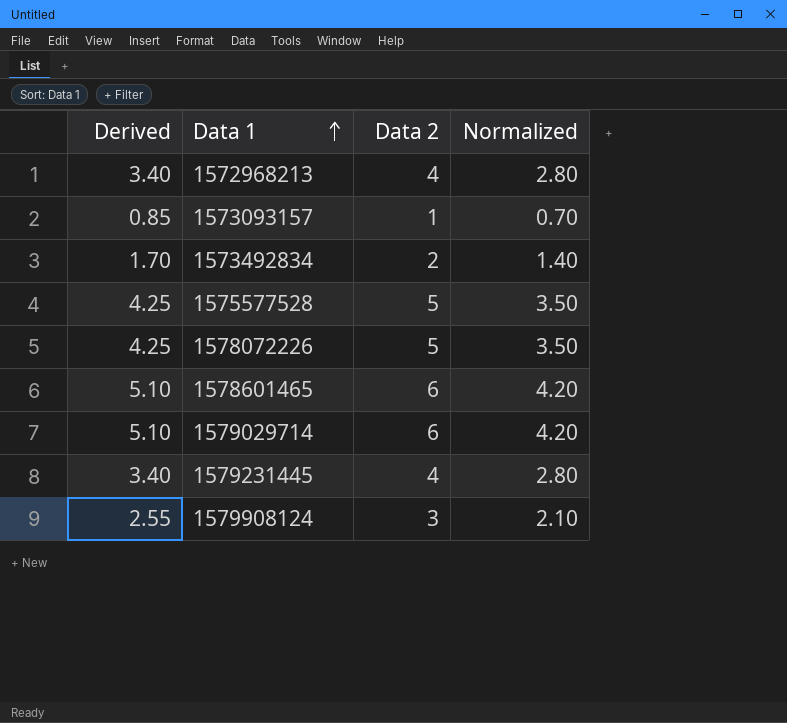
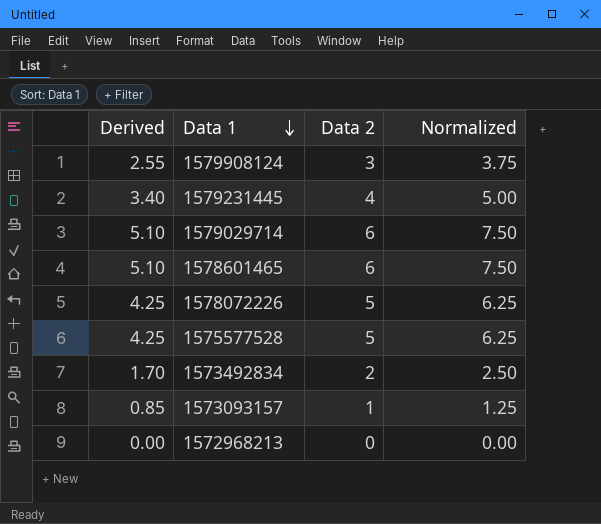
row order: Data 1 ascending -> Data 1 descending
column Normalized | formula: [Data 2] * 0.7 -> [Data 2] * 1.25
1572968213 | Derived: 3.40 -> 0.00
1572968213 | Data 2: 4 -> 0

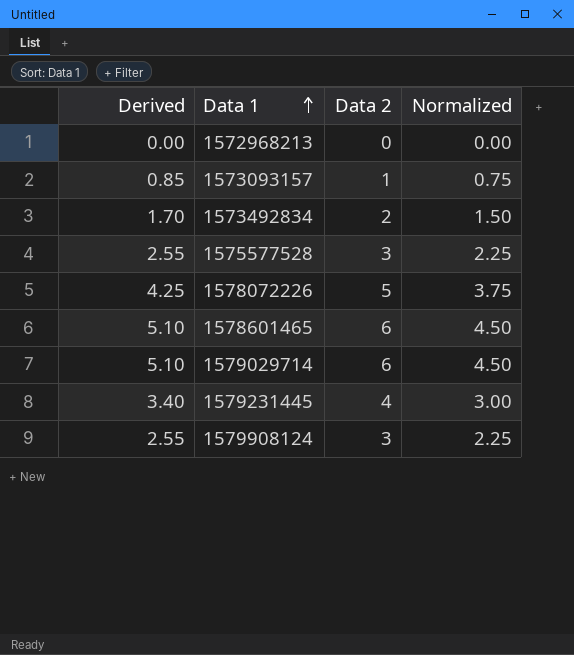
row order: Data 1 descending -> Data 1 ascending
column Normalized | formula: [Data 2] * 1.25 -> [Data 2] * 0.75
1575577528 | Derived: 4.25 -> 2.55
1575577528 | Data 2: 5 -> 3

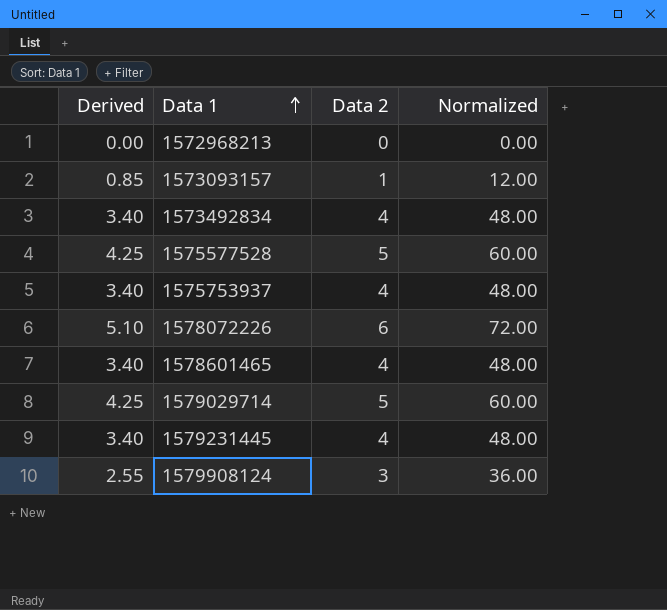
column Normalized | formula: [Data 2] * 0.75 -> [Data 2] * 12
1573492834 | Derived: 1.70 -> 3.40
1573492834 | Data 2: 2 -> 4
1575577528 | Derived: 2.55 -> 4.25
1575577528 | Data 2: 3 -> 5
row 1575753937: none -> 3.40 | 4 | 48.00
1578072226 | Derived: 4.25 -> 5.10
1578072226 | Data 2: 5 -> 6
1578601465 | Derived: 5.10 -> 3.40
1578601465 | Data 2: 6 -> 4
1579029714 | Derived: 5.10 -> 4.25
1579029714 | Data 2: 6 -> 5

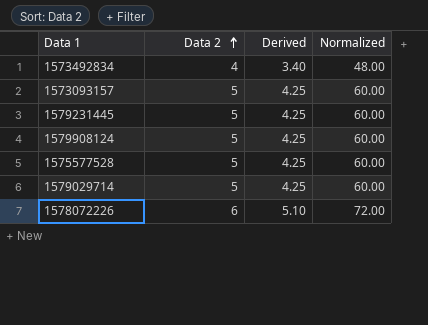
row order: Data 1 ascending -> Data 2 ascending
column Derived | position: 1 -> 3
row 1572968213: 0.00 | 0 | 0.00 -> none
row 1575753937: 3.40 | 4 | 48.00 -> none
row 1578601465: 3.40 | 4 | 48.00 -> none
1573093157 | Data 2: 1 -> 5
1573093157 | Derived: 0.85 -> 4.25
1573093157 | Normalized: 12.00 -> 60.00
1579231445 | Data 2: 4 -> 5
1579231445 | Derived: 3.40 -> 4.25
1579231445 | Normalized: 48.00 -> 60.00
1579908124 | Data 2: 3 -> 5
1579908124 | Derived: 2.55 -> 4.25
1579908124 | Normalized: 36.00 -> 60.00

